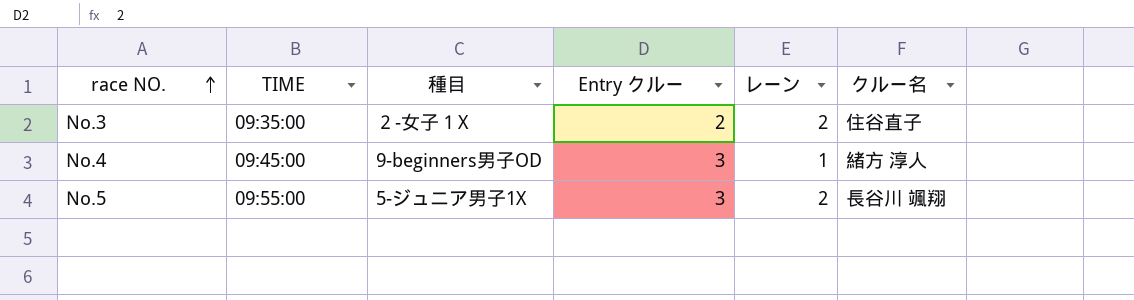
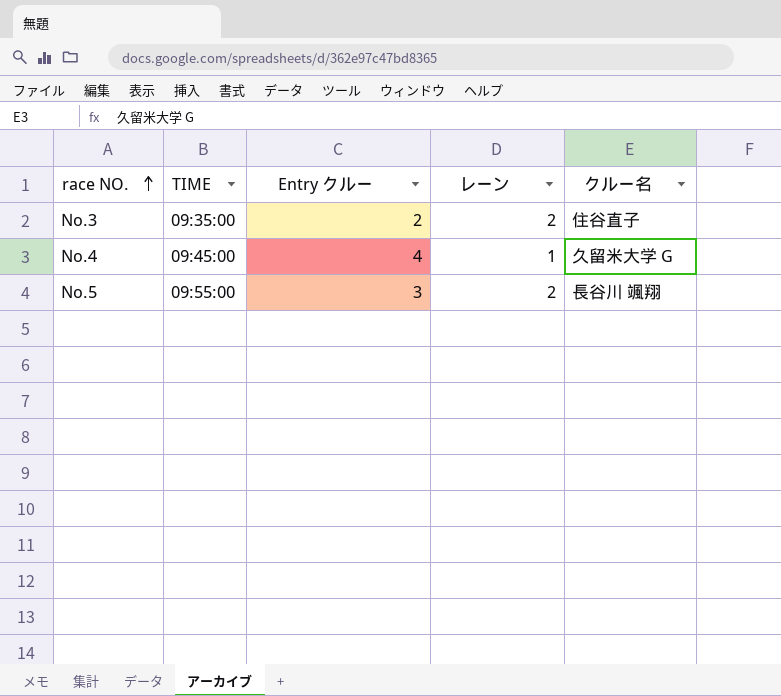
column 種目 | position: 3 -> none
No.4 | Entry クルー: 3 -> 4
No.4 | クルー名: 緒方 淳人 -> 久留米大学 G

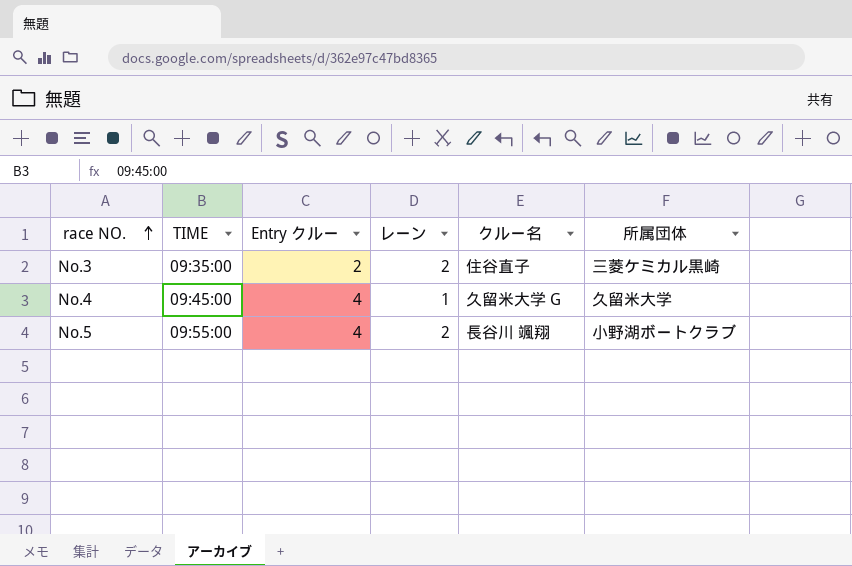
column 所属団体 | position: none -> 6
No.5 | Entry クルー: 3 -> 4

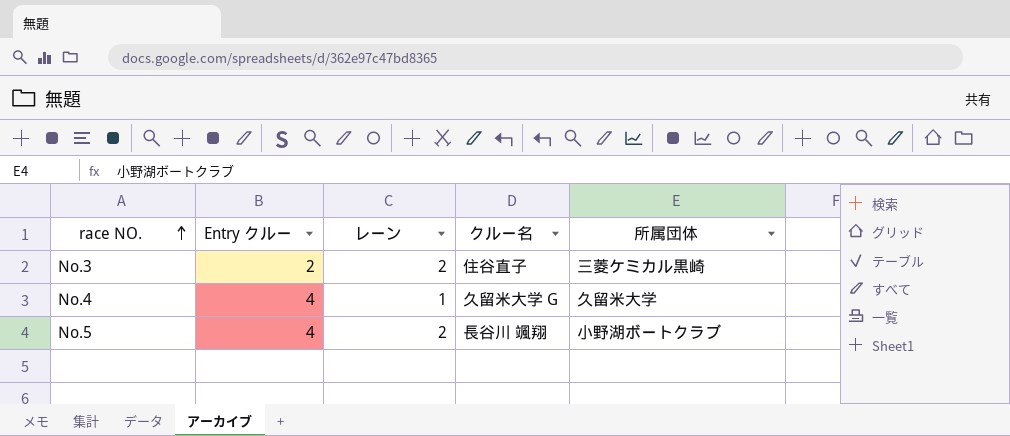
column TIME | position: 2 -> none

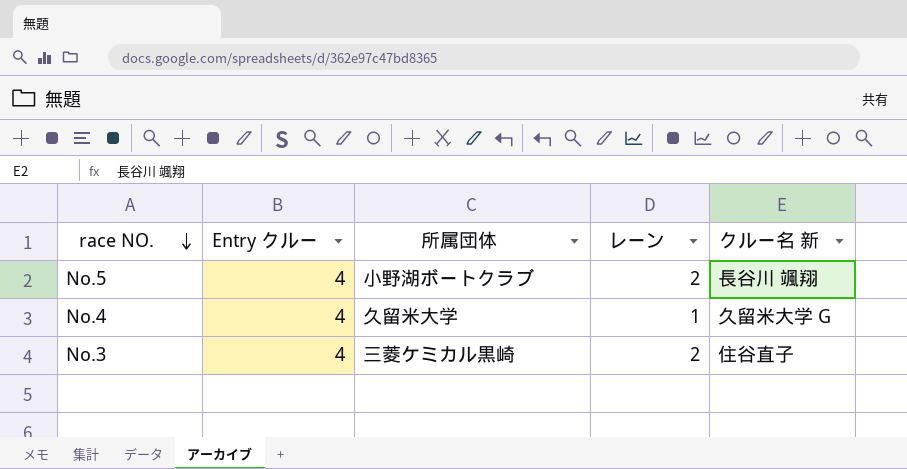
row order: race NO. ascending -> race NO. descending
column 所属団体 | position: 5 -> 3
column name: クルー名 -> クルー名 新
No.3 | Entry クルー: 2 -> 4

